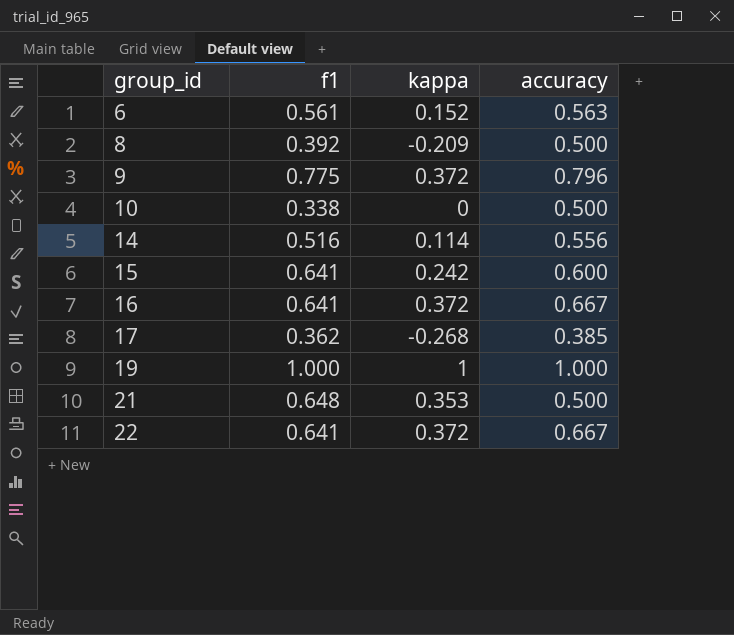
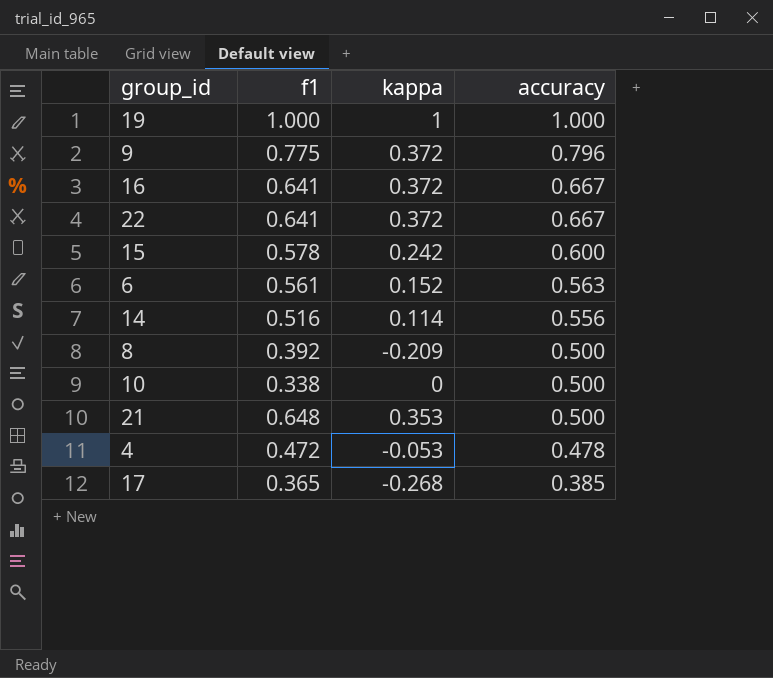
row order: group_id ascending -> accuracy descending
15 | f1: 0.641 -> 0.578
row 4: none -> 0.472 | -0.053 | 0.478
17 | f1: 0.362 -> 0.365

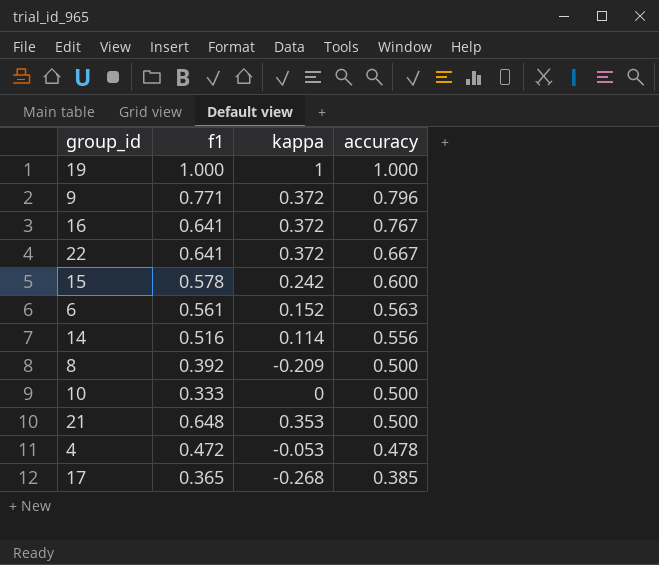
9 | f1: 0.775 -> 0.771
16 | accuracy: 0.667 -> 0.767
10 | f1: 0.338 -> 0.333

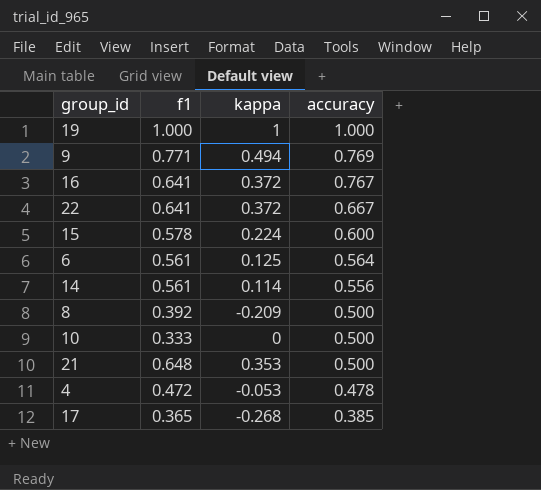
9 | kappa: 0.372 -> 0.494
9 | accuracy: 0.796 -> 0.769
15 | kappa: 0.242 -> 0.224
6 | kappa: 0.152 -> 0.125
6 | accuracy: 0.563 -> 0.564
14 | f1: 0.516 -> 0.561

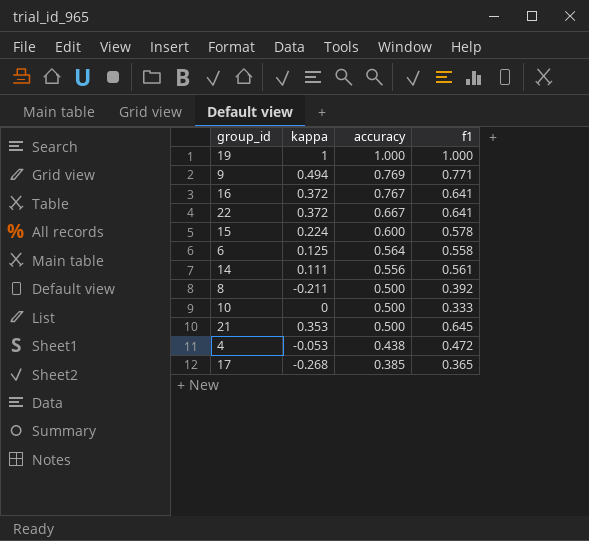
column f1 | position: 2 -> 4
6 | f1: 0.561 -> 0.558
14 | kappa: 0.114 -> 0.111
8 | kappa: -0.209 -> -0.211
21 | f1: 0.648 -> 0.645
4 | accuracy: 0.478 -> 0.438

